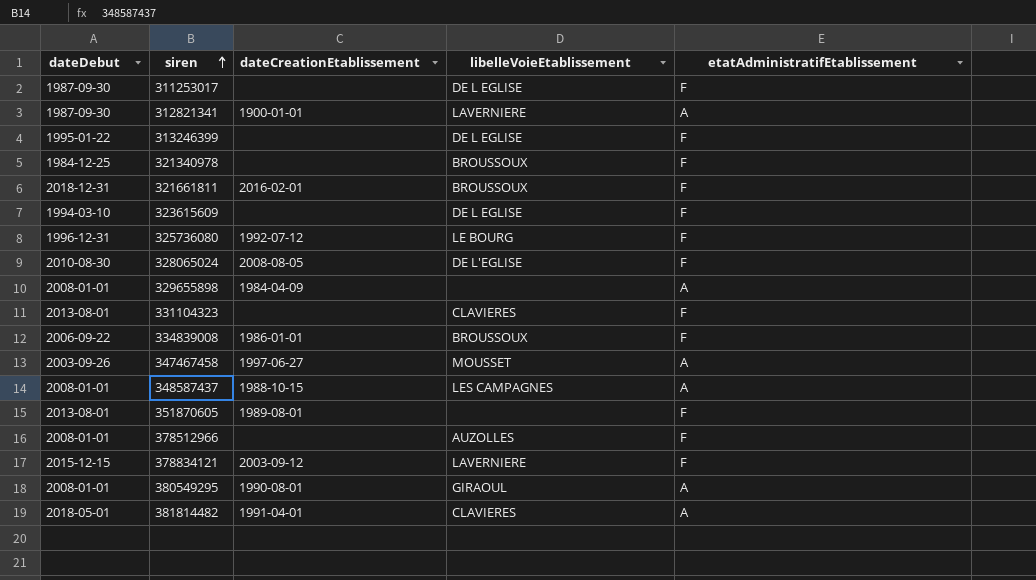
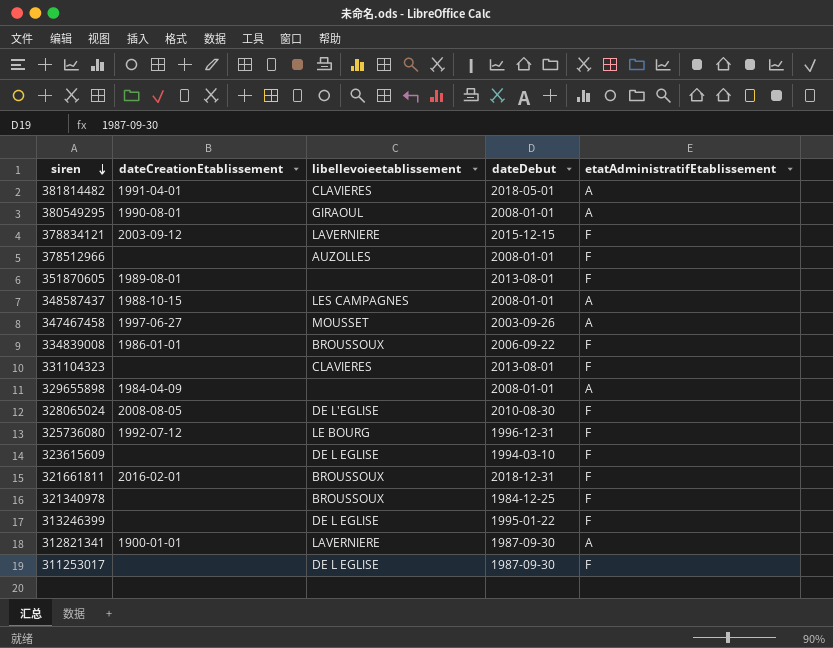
row order: siren ascending -> siren descending
column name: libelleVoieEtablissement -> libellevoieetablissement
column dateDebut | position: 1 -> 4

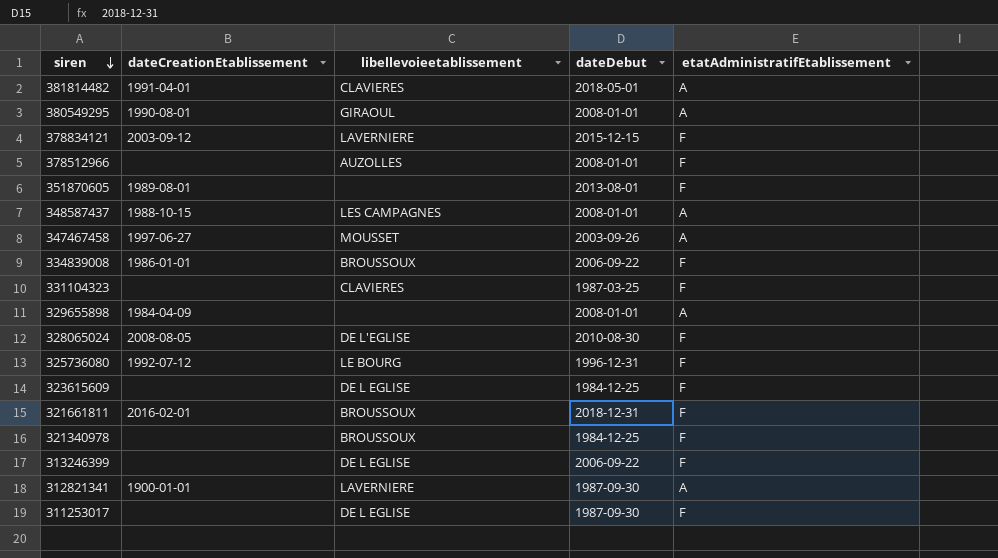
331104323 | dateDebut: 2013-08-01 -> 1987-03-25
323615609 | dateDebut: 1994-03-10 -> 1984-12-25
313246399 | dateDebut: 1995-01-22 -> 2006-09-22

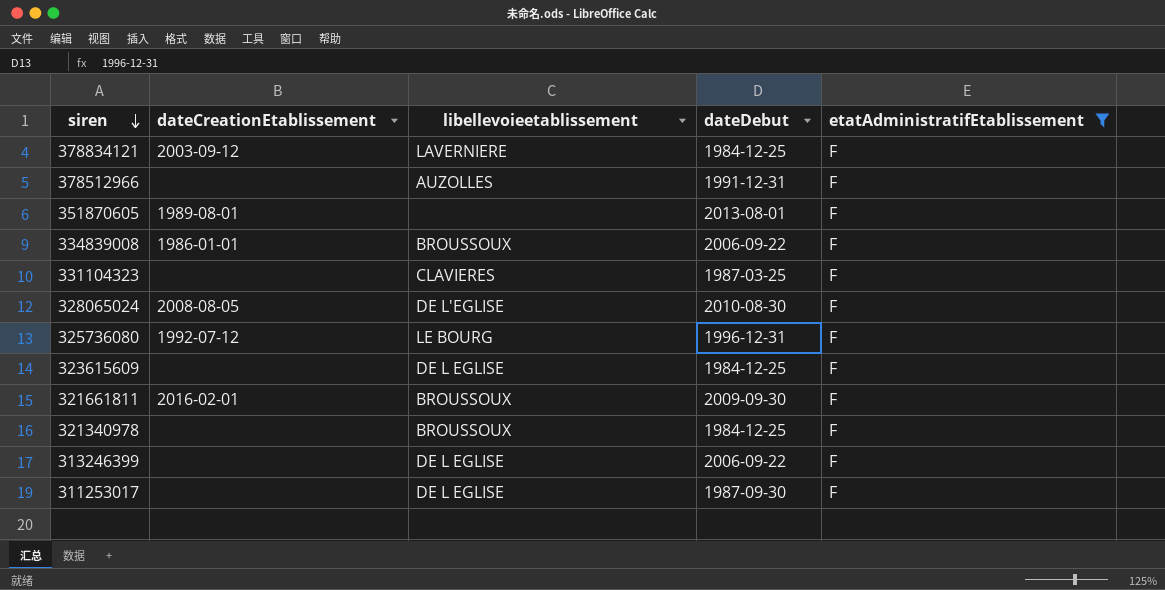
filter: none -> etatAdministratifEtablissement = F
378834121 | dateDebut: 2015-12-15 -> 1984-12-25
378512966 | dateDebut: 2008-01-01 -> 1991-12-31
321661811 | dateDebut: 2018-12-31 -> 2009-09-30

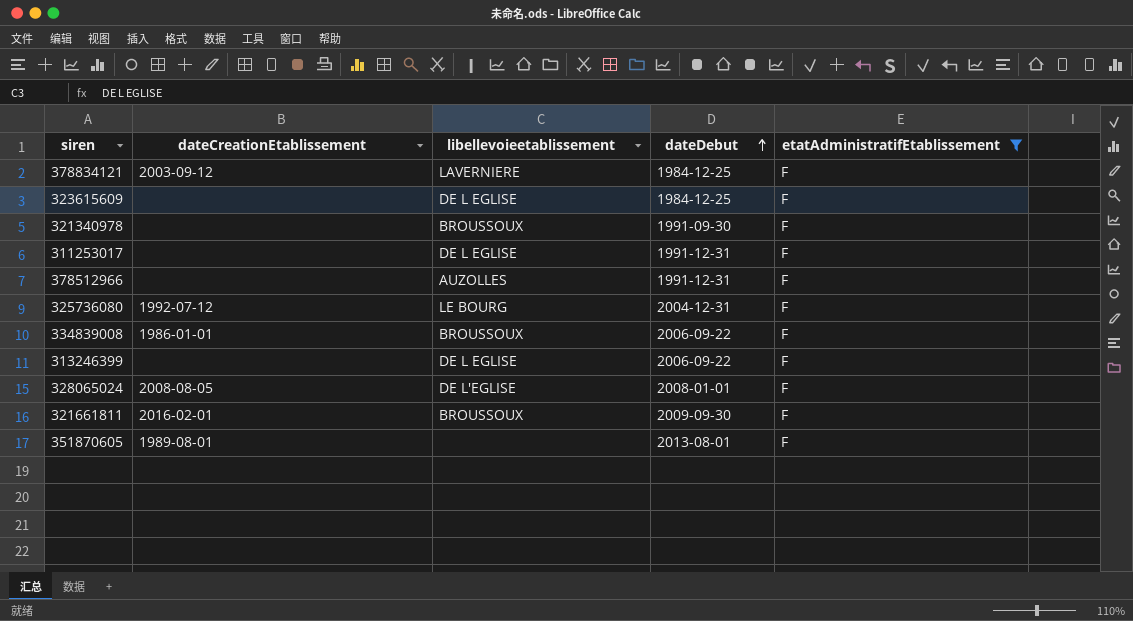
row order: siren descending -> dateDebut ascending
row 331104323: none | CLAVIERES | 1987-03-25 | F -> none
321340978 | dateDebut: 1984-12-25 -> 1991-09-30
311253017 | dateDebut: 1987-09-30 -> 1991-12-31
325736080 | dateDebut: 1996-12-31 -> 2004-12-31
328065024 | dateDebut: 2010-08-30 -> 2008-01-01

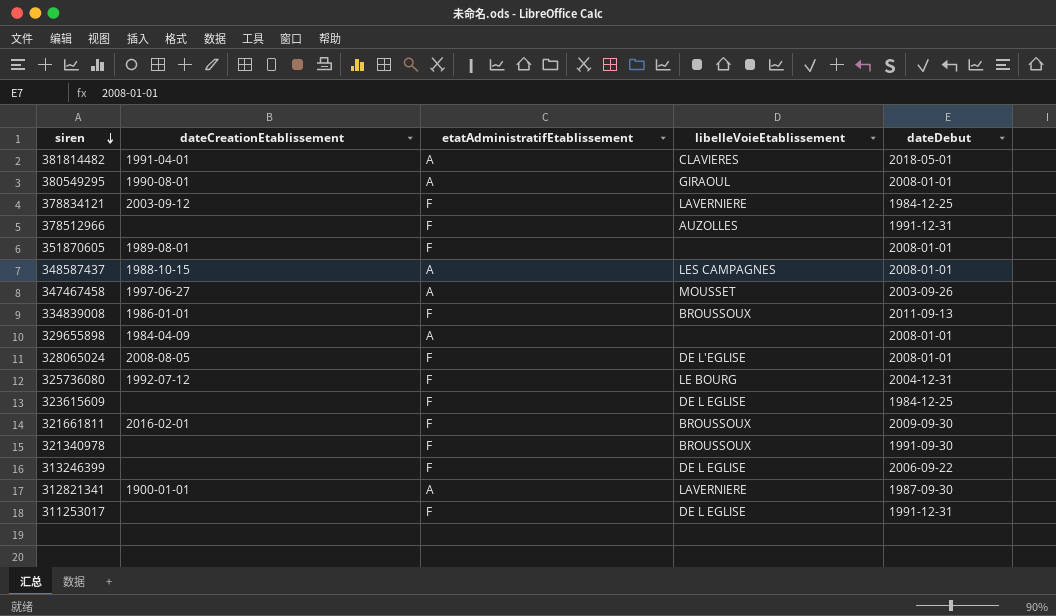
filter: etatAdministratifEtablissement = F -> none
row order: dateDebut ascending -> siren descending
column etatAdministratifEtablissement | position: 5 -> 3
column name: libellevoieetablissement -> libelleVoieEtablissement
351870605 | dateDebut: 2013-08-01 -> 2008-01-01
334839008 | dateDebut: 2006-09-22 -> 2011-09-13

